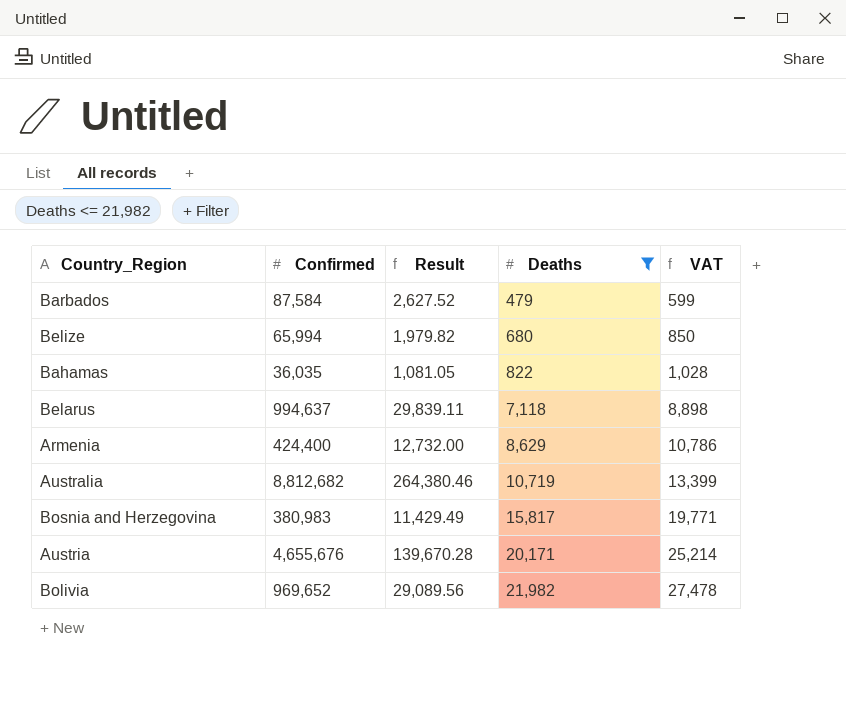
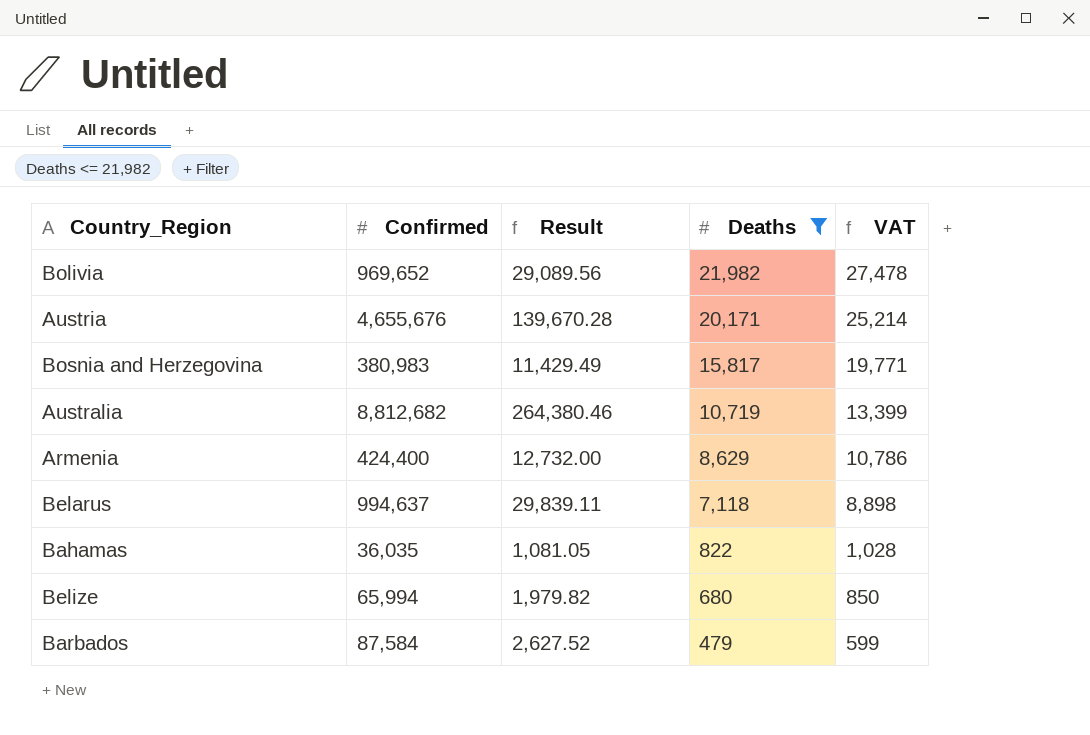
row order: Deaths ascending -> Deaths descending

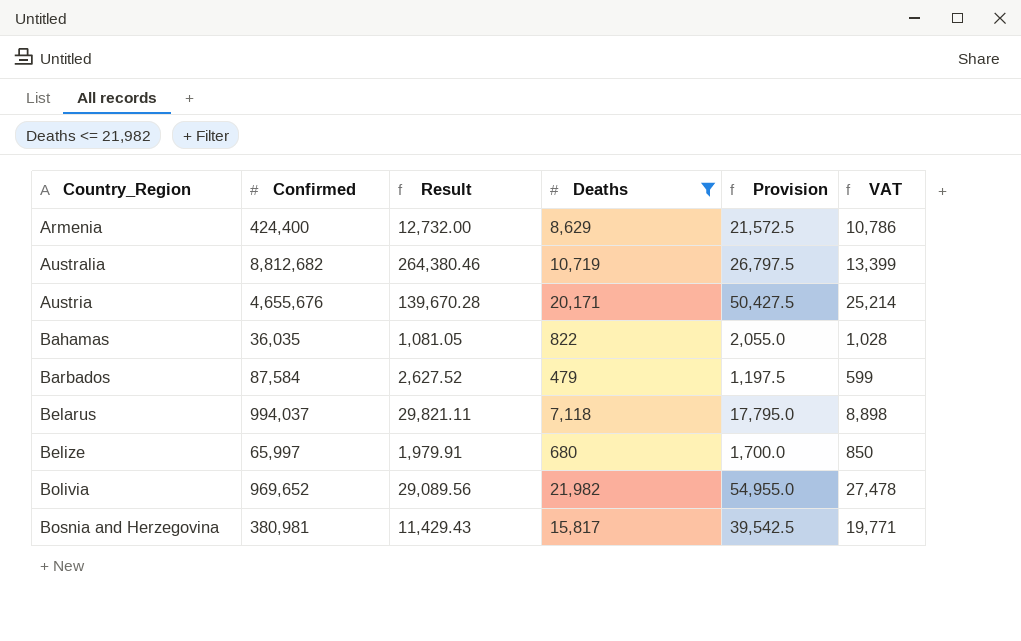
row order: Deaths descending -> Country_Region ascending
column Provision | formula: none -> [Deaths] * 2.5
Belarus | Confirmed: 994,637 -> 994,037
Belarus | Result: 29,839.11 -> 29,821.11
Belize | Confirmed: 65,994 -> 65,997
Belize | Result: 1,979.82 -> 1,979.91
Bosnia and Herzegovina | Confirmed: 380,983 -> 380,981
Bosnia and Herzegovina | Result: 11,429.49 -> 11,429.43

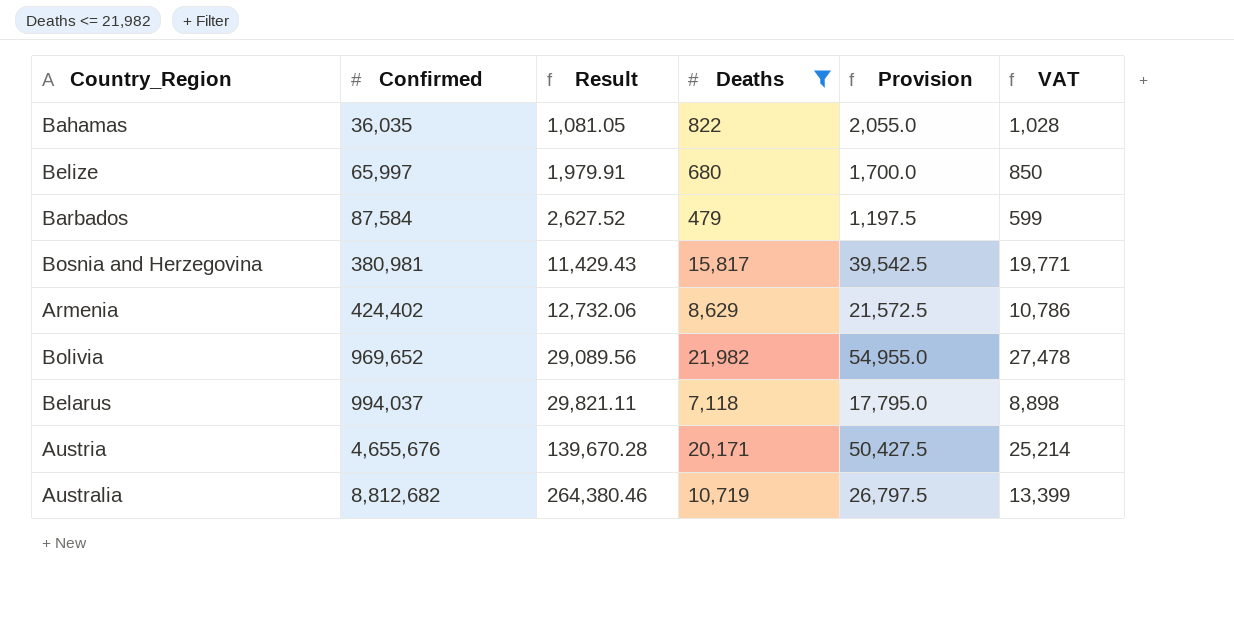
row order: Country_Region ascending -> Confirmed ascending
Armenia | Confirmed: 424,400 -> 424,402
Armenia | Result: 12,732.00 -> 12,732.06

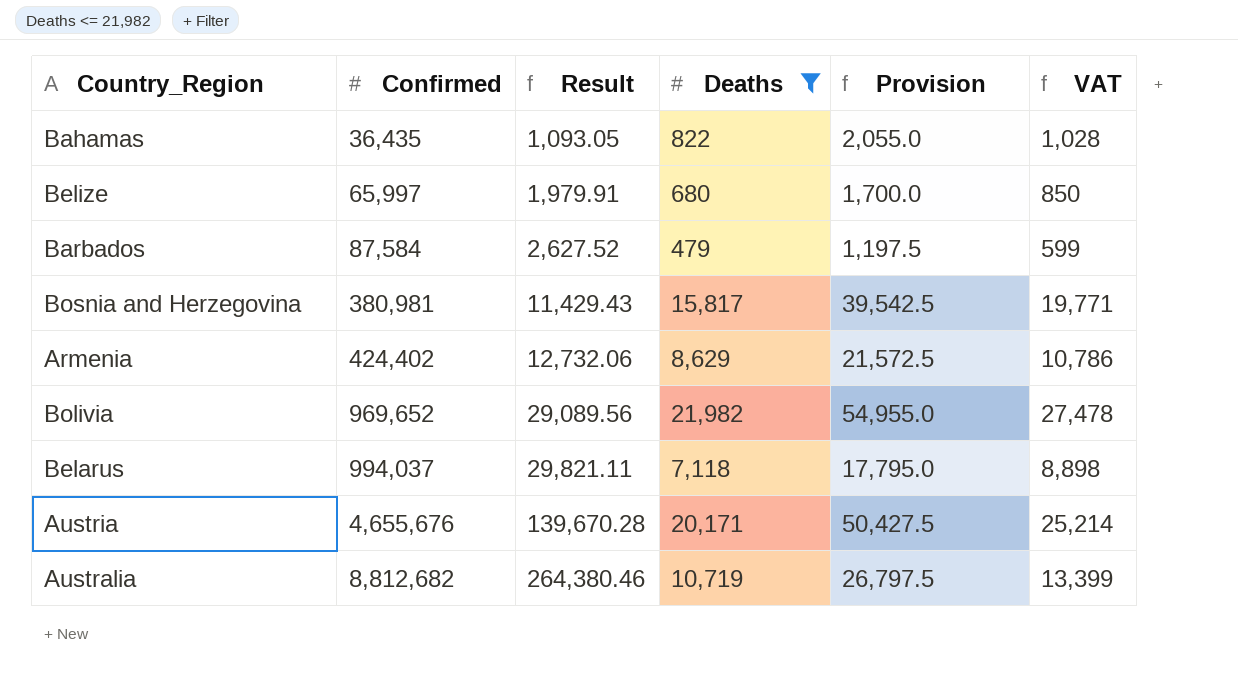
Bahamas | Confirmed: 36,035 -> 36,435
Bahamas | Result: 1,081.05 -> 1,093.05

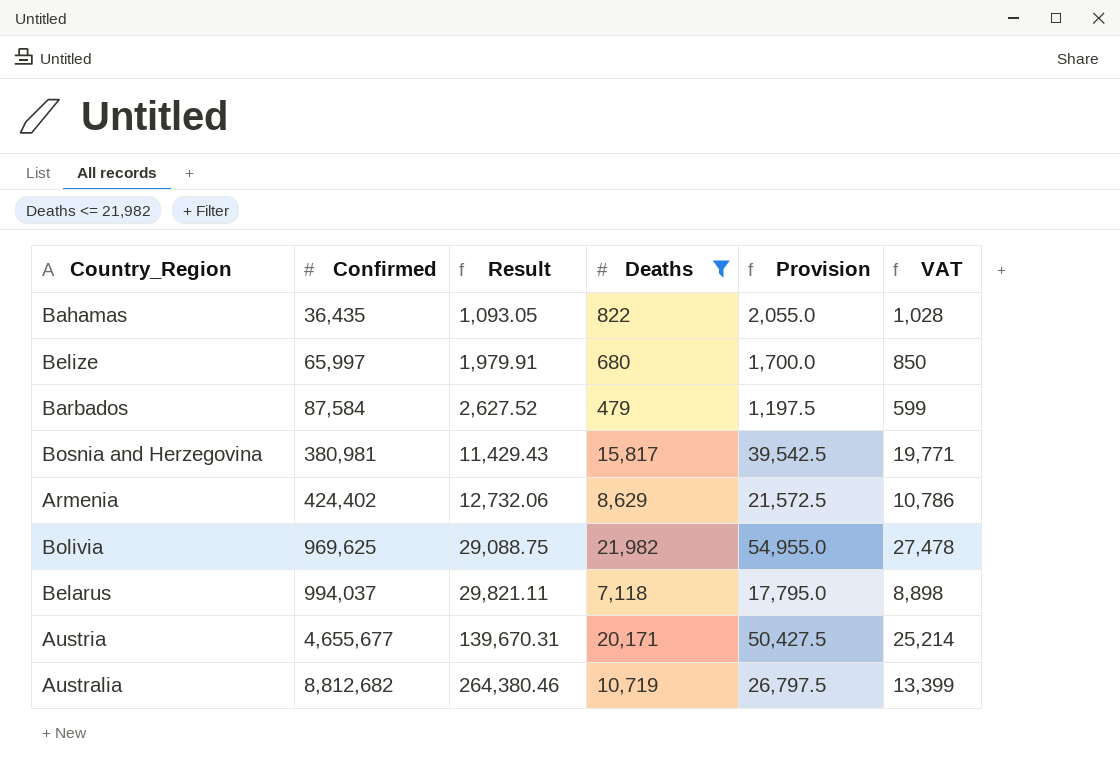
Bolivia | Confirmed: 969,652 -> 969,625
Bolivia | Result: 29,089.56 -> 29,088.75
Austria | Confirmed: 4,655,676 -> 4,655,677
Austria | Result: 139,670.28 -> 139,670.31

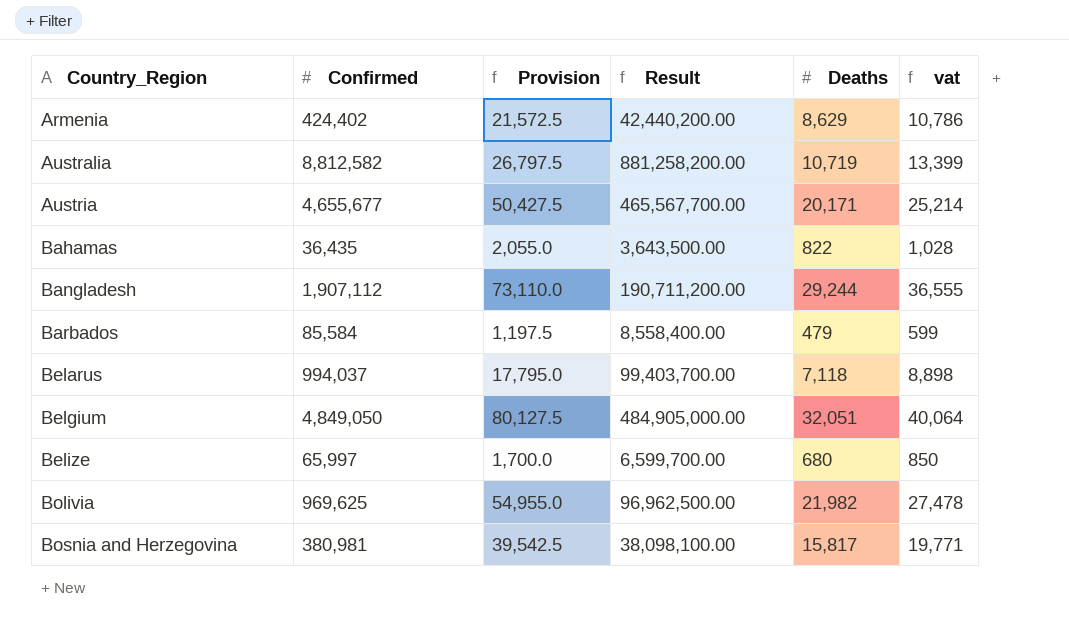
filter: Deaths <= 21,982 -> none
row order: Confirmed ascending -> Country_Region ascending
column Provision | position: 5 -> 3
column Result | formula: [Confirmed] * 0.03 -> [Confirmed] * 100
column name: VAT -> vat
Australia | Confirmed: 8,812,682 -> 8,812,582
Barbados | Confirmed: 87,584 -> 85,584

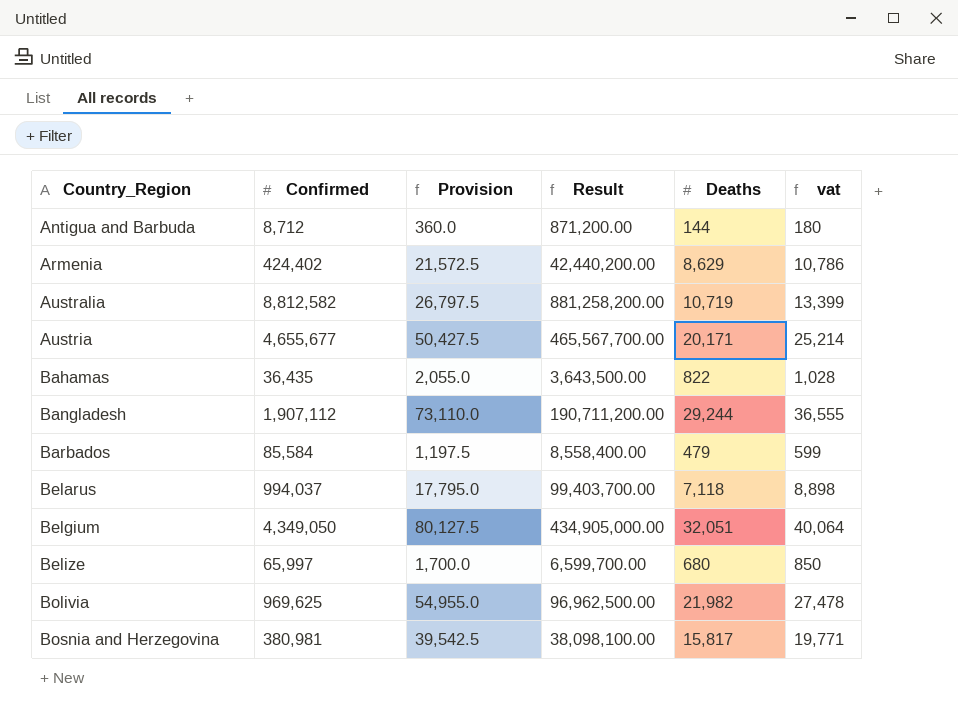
row Antigua and Barbuda: none -> 8,712 | 360.0 | 871,200.00 | 144 | 180
Belgium | Confirmed: 4,849,050 -> 4,349,050
Belgium | Result: 484,905,000.00 -> 434,905,000.00

